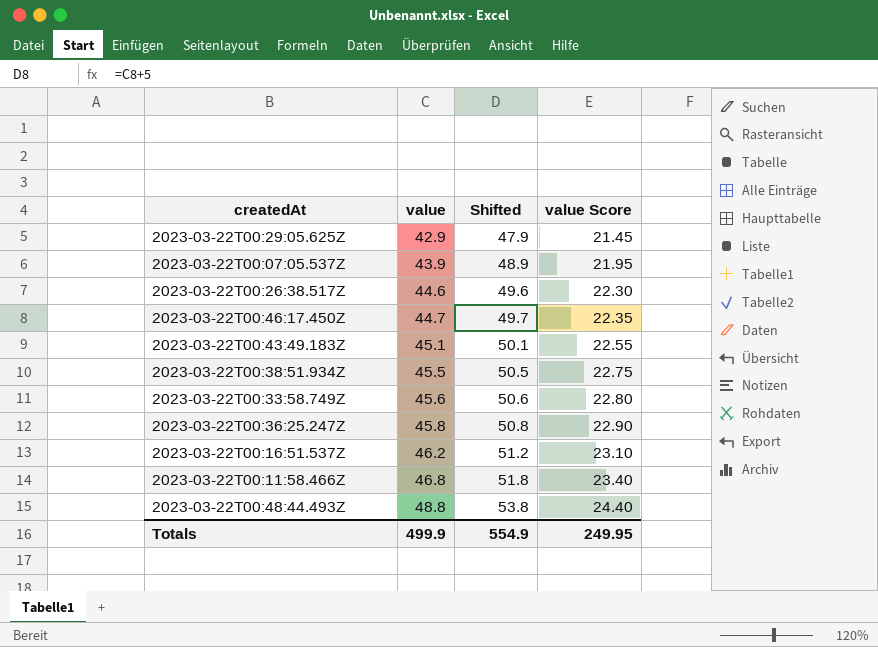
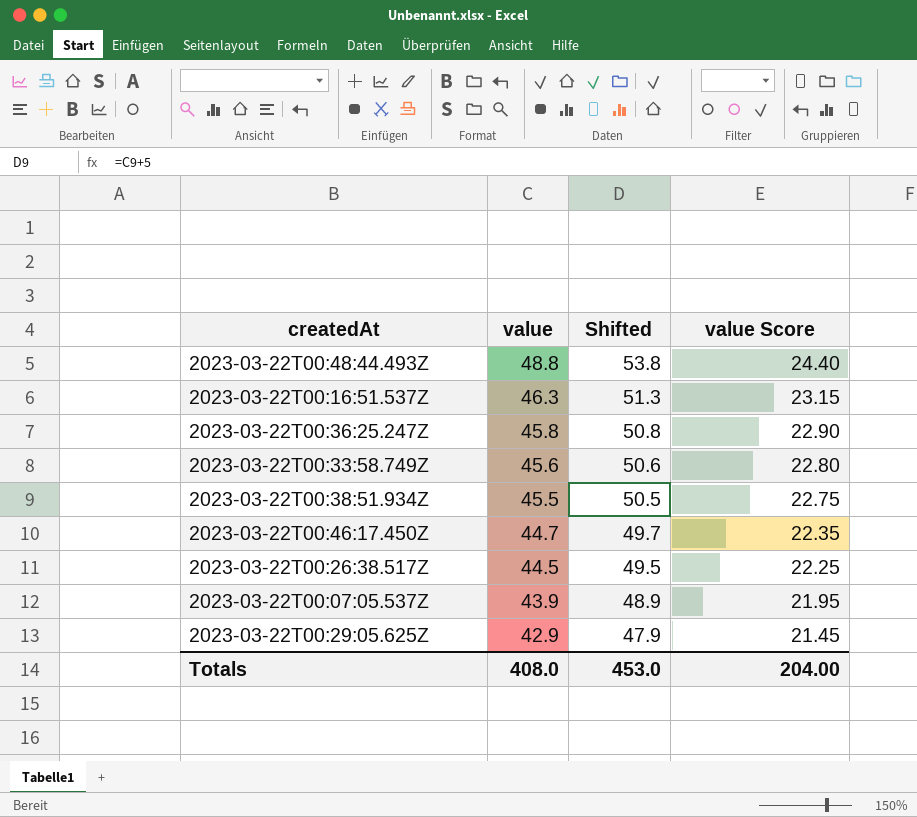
row order: value ascending -> value descending
row 2023-03-22T00:43:49.183Z: 45.1 | 50.1 | 22.55 -> none
row 2023-03-22T00:11:58.466Z: 46.8 | 51.8 | 23.40 -> none
2023-03-22T00:16:51.537Z | value: 46.2 -> 46.3
2023-03-22T00:16:51.537Z | Shifted: 51.2 -> 51.3
2023-03-22T00:16:51.537Z | value Score: 23.10 -> 23.15
2023-03-22T00:26:38.517Z | value: 44.6 -> 44.5
2023-03-22T00:26:38.517Z | Shifted: 49.6 -> 49.5
2023-03-22T00:26:38.517Z | value Score: 22.30 -> 22.25
Totals | value: 499.9 -> 408.0
Totals | Shifted: 554.9 -> 453.0
Totals | value Score: 249.95 -> 204.00

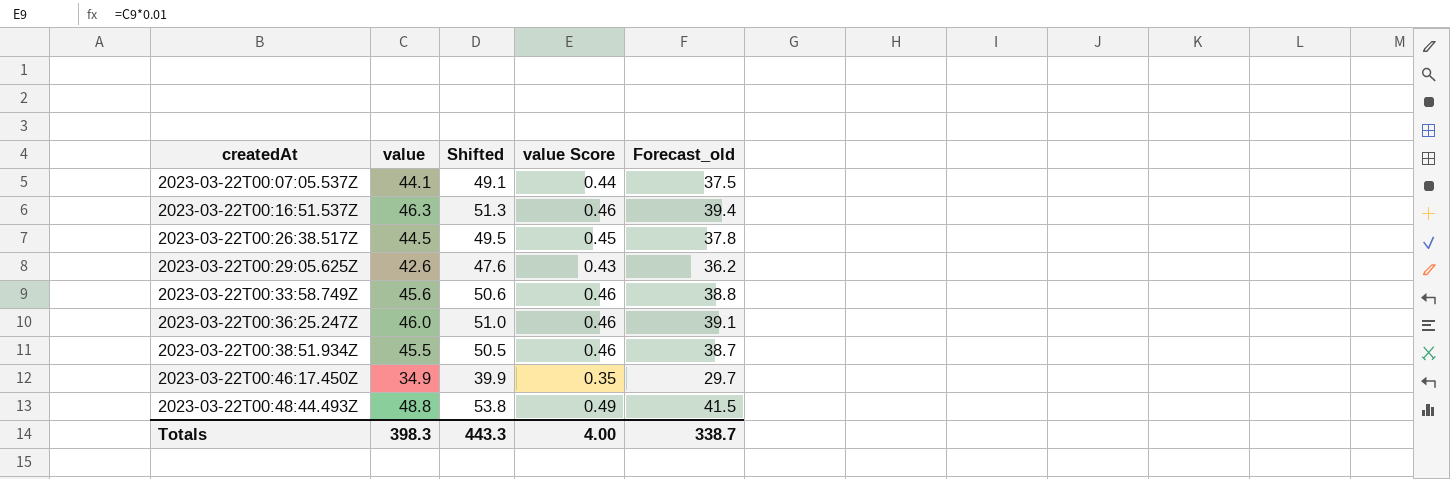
row order: value descending -> createdAt ascending
column value Score | formula: [value] * 0.5 -> [value] * 0.01
column Forecast_old | formula: none -> [value] * 0.85
2023-03-22T00:07:05.537Z | value: 43.9 -> 44.1
2023-03-22T00:07:05.537Z | Shifted: 48.9 -> 49.1
2023-03-22T00:29:05.625Z | value: 42.9 -> 42.6
2023-03-22T00:29:05.625Z | Shifted: 47.9 -> 47.6
2023-03-22T00:36:25.247Z | value: 45.8 -> 46.0
2023-03-22T00:36:25.247Z | Shifted: 50.8 -> 51.0
2023-03-22T00:46:17.450Z | value: 44.7 -> 34.9
2023-03-22T00:46:17.450Z | Shifted: 49.7 -> 39.9
Totals | value: 408.0 -> 398.3
Totals | Shifted: 453.0 -> 443.3
Totals | value Score: 204.00 -> 4.00

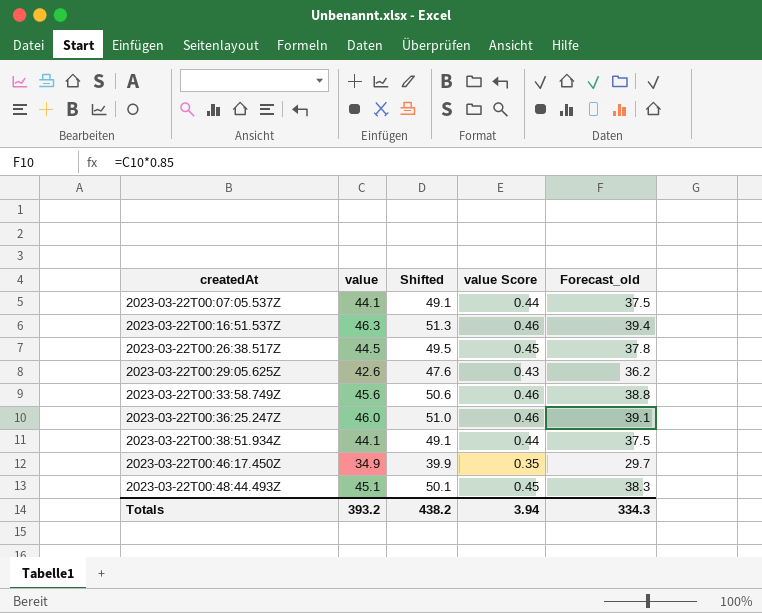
2023-03-22T00:38:51.934Z | value: 45.5 -> 44.1
2023-03-22T00:38:51.934Z | Shifted: 50.5 -> 49.1
2023-03-22T00:38:51.934Z | value Score: 0.46 -> 0.44
2023-03-22T00:38:51.934Z | Forecast_old: 38.7 -> 37.5
2023-03-22T00:48:44.493Z | value: 48.8 -> 45.1
2023-03-22T00:48:44.493Z | Shifted: 53.8 -> 50.1
2023-03-22T00:48:44.493Z | value Score: 0.49 -> 0.45
2023-03-22T00:48:44.493Z | Forecast_old: 41.5 -> 38.3
Totals | value: 398.3 -> 393.2
Totals | Shifted: 443.3 -> 438.2
Totals | value Score: 4.00 -> 3.94
Totals | Forecast_old: 338.7 -> 334.3

